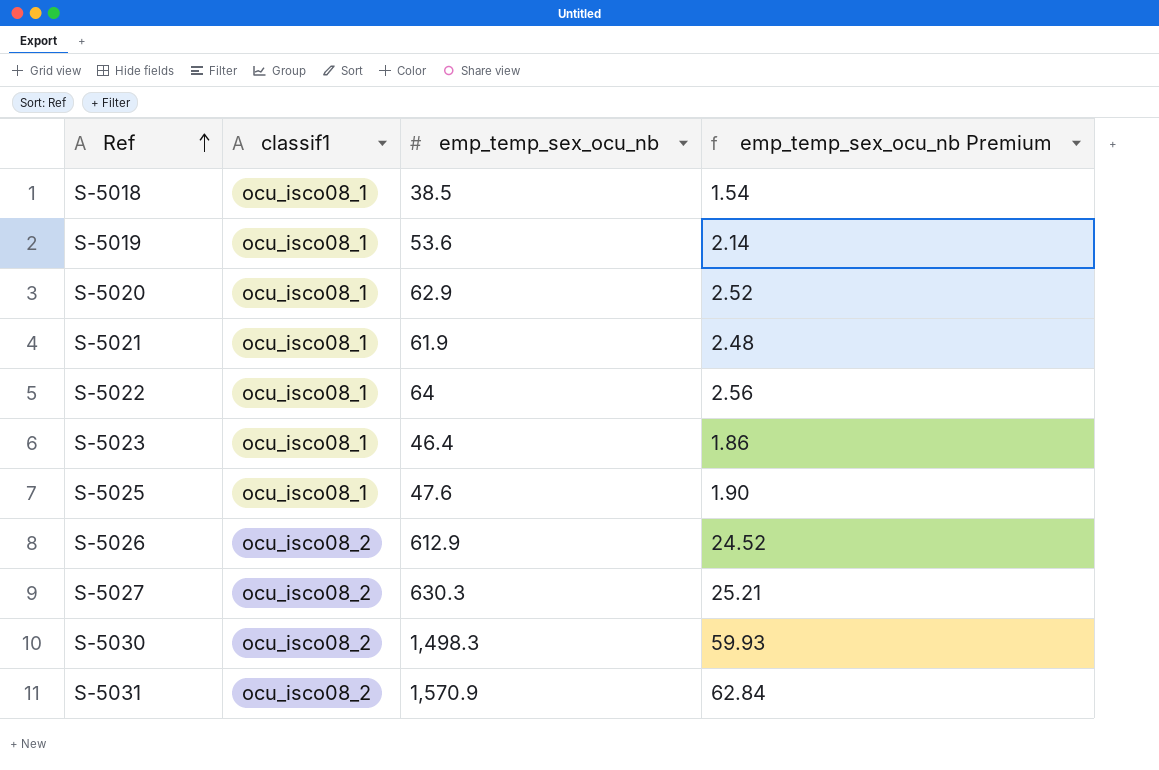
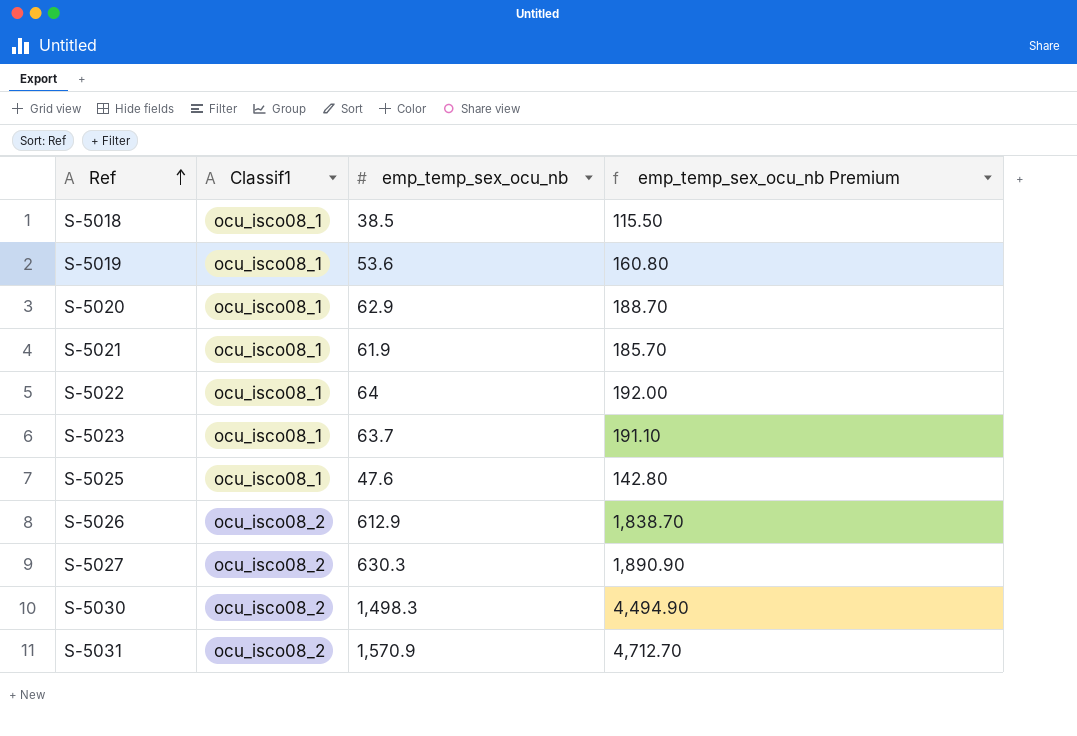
column name: classif1 -> Classif1
column emp_temp_sex_ocu_nb Premium | formula: [emp_temp_sex_ocu_nb] * 0.04 -> [emp_temp_sex_ocu_nb] * 3
S-5023 | emp_temp_sex_ocu_nb: 46.4 -> 63.7

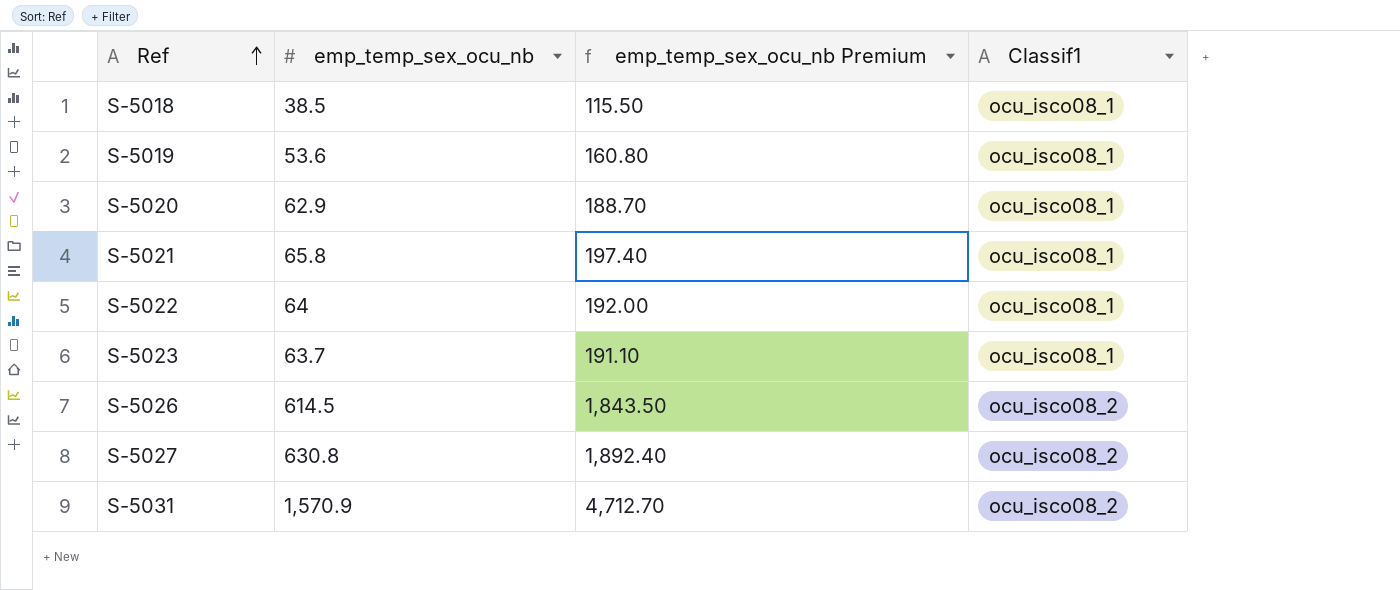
column Classif1 | position: 2 -> 4
row S-5025: ocu_isco08_1 | 47.6 | 142.80 -> none
row S-5030: ocu_isco08_2 | 1,498.3 | 4,494.90 -> none
S-5021 | emp_temp_sex_ocu_nb: 61.9 -> 65.8
S-5021 | emp_temp_sex_ocu_nb Premium: 185.70 -> 197.40
S-5026 | emp_temp_sex_ocu_nb: 612.9 -> 614.5
S-5026 | emp_temp_sex_ocu_nb Premium: 1,838.70 -> 1,843.50
S-5027 | emp_temp_sex_ocu_nb: 630.3 -> 630.8
S-5027 | emp_temp_sex_ocu_nb Premium: 1,890.90 -> 1,892.40

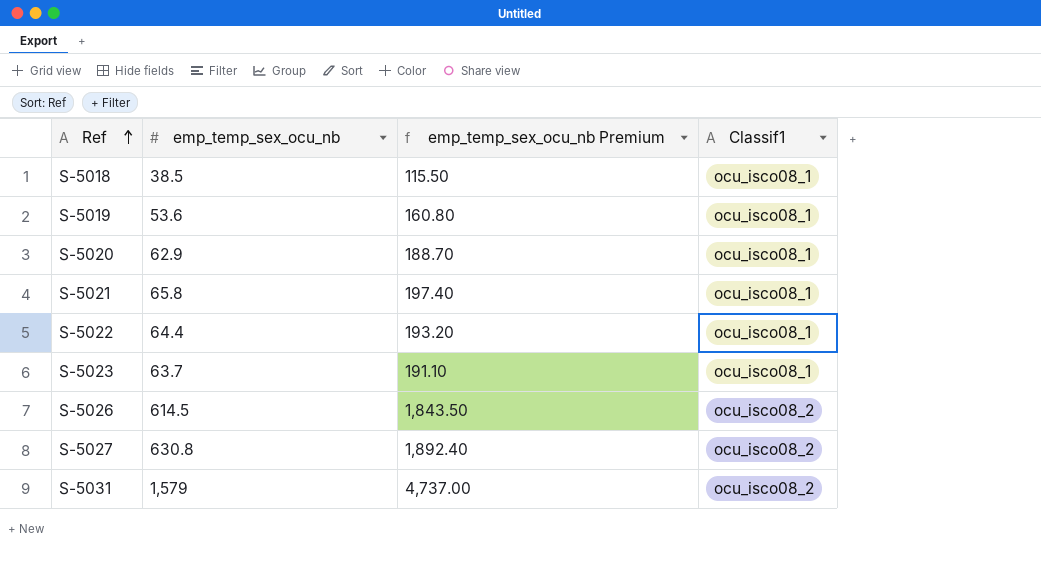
S-5022 | emp_temp_sex_ocu_nb: 64 -> 64.4
S-5022 | emp_temp_sex_ocu_nb Premium: 192.00 -> 193.20
S-5031 | emp_temp_sex_ocu_nb: 1,570.9 -> 1,579
S-5031 | emp_temp_sex_ocu_nb Premium: 4,712.70 -> 4,737.00

